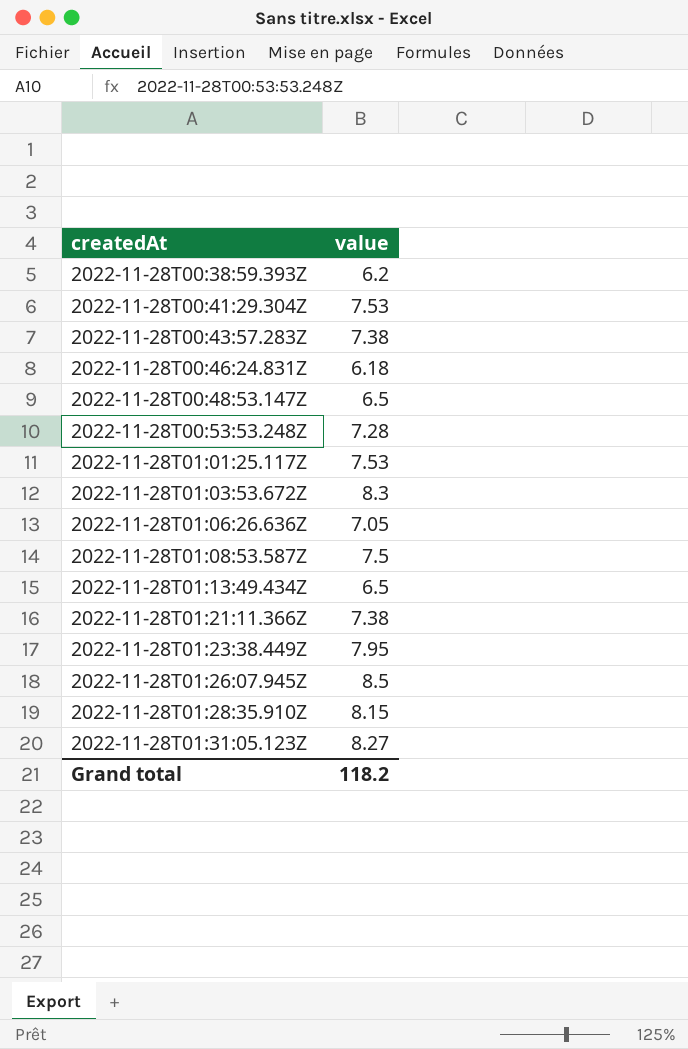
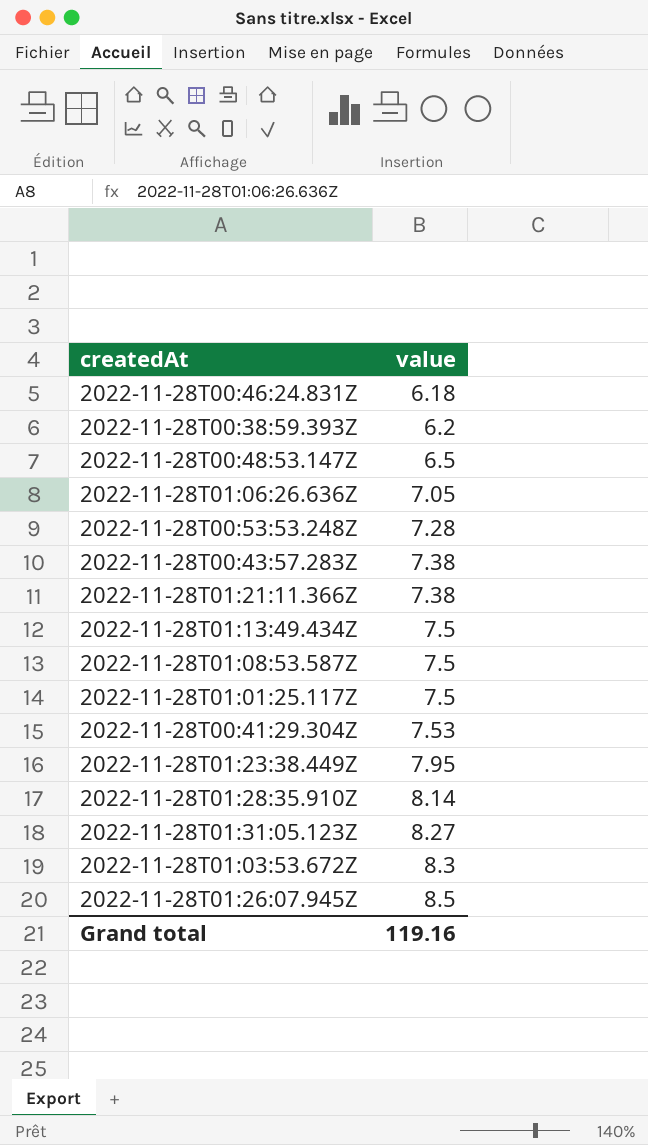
row order: createdAt ascending -> value ascending
2022-11-28T01:13:49.434Z | value: 6.5 -> 7.5
2022-11-28T01:01:25.117Z | value: 7.53 -> 7.5
2022-11-28T01:28:35.910Z | value: 8.15 -> 8.14
Grand total | value: 118.2 -> 119.16

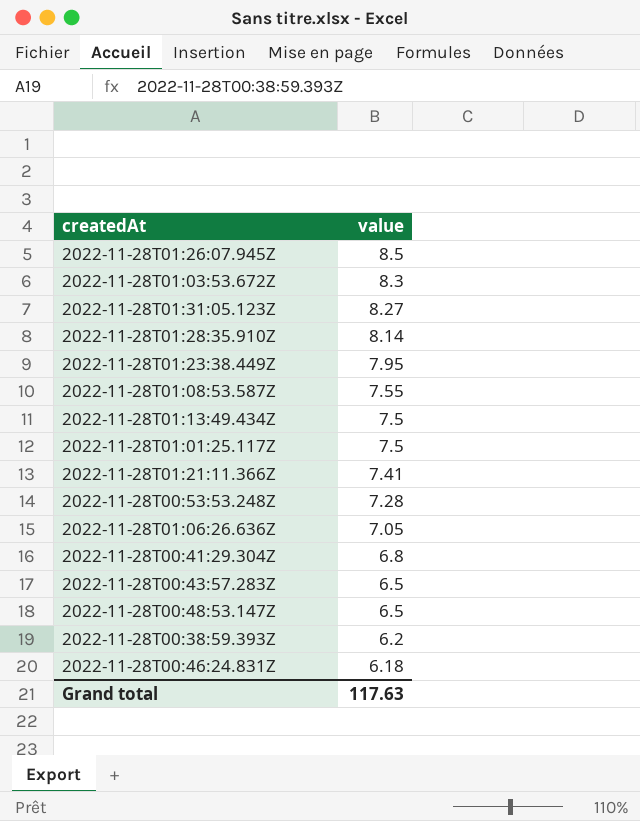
row order: value ascending -> value descending
2022-11-28T01:08:53.587Z | value: 7.5 -> 7.55
2022-11-28T01:21:11.366Z | value: 7.38 -> 7.41
2022-11-28T00:41:29.304Z | value: 7.53 -> 6.8
2022-11-28T00:43:57.283Z | value: 7.38 -> 6.5
Grand total | value: 119.16 -> 117.63

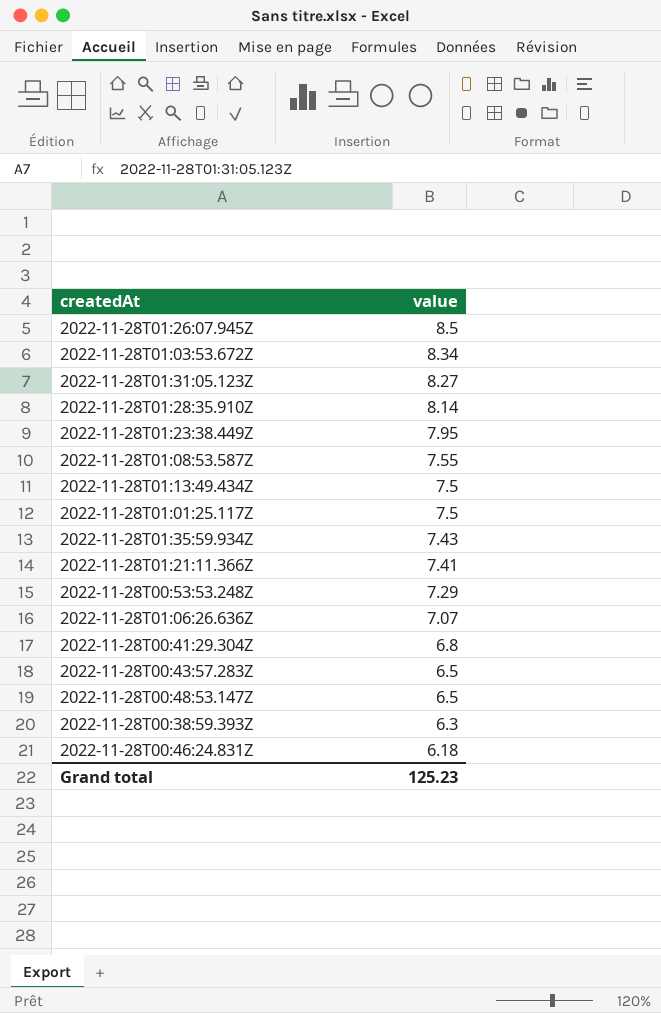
2022-11-28T01:03:53.672Z | value: 8.3 -> 8.34
row 2022-11-28T01:35:59.934Z: none -> 7.43
2022-11-28T00:53:53.248Z | value: 7.28 -> 7.29
2022-11-28T01:06:26.636Z | value: 7.05 -> 7.07
2022-11-28T00:38:59.393Z | value: 6.2 -> 6.3
Grand total | value: 117.63 -> 125.23

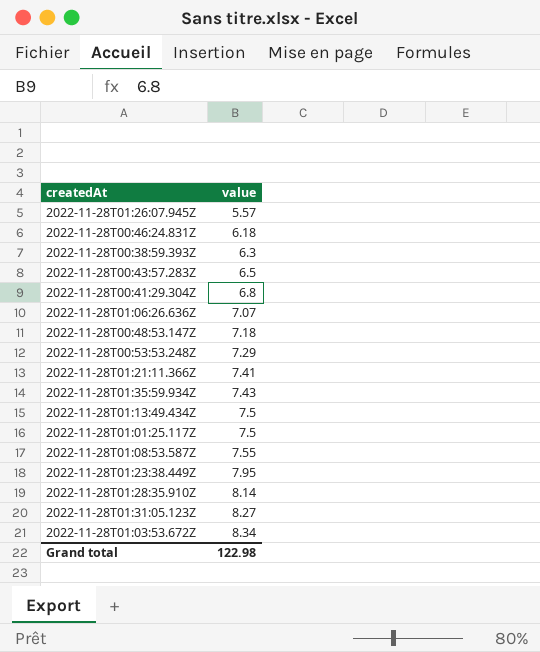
row order: value descending -> value ascending
2022-11-28T01:26:07.945Z | value: 8.5 -> 5.57
2022-11-28T00:48:53.147Z | value: 6.5 -> 7.18
Grand total | value: 125.23 -> 122.98

